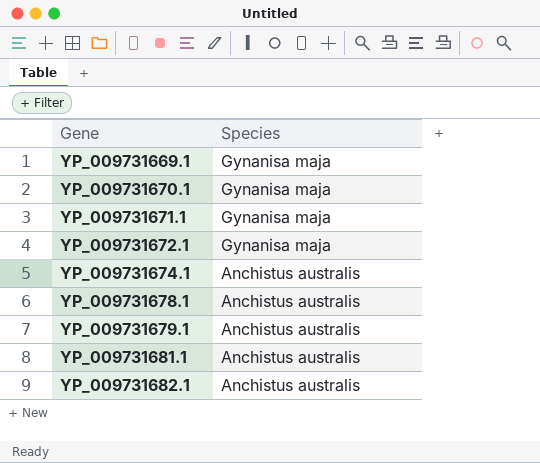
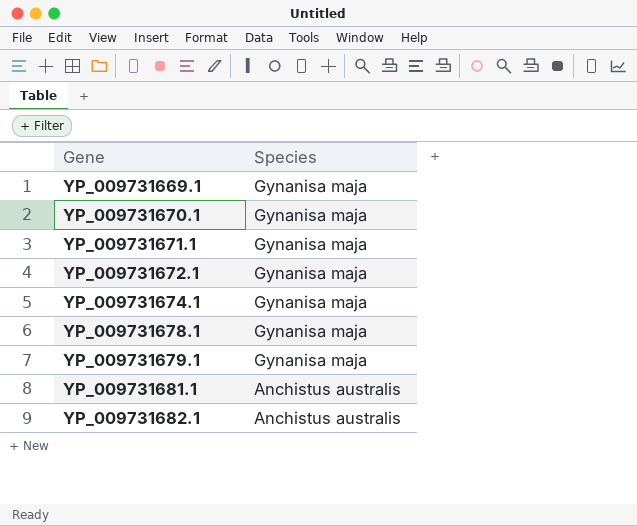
YP_009731674.1 | Species: Anchistus australis -> Gynanisa maja
YP_009731678.1 | Species: Anchistus australis -> Gynanisa maja
YP_009731679.1 | Species: Anchistus australis -> Gynanisa maja

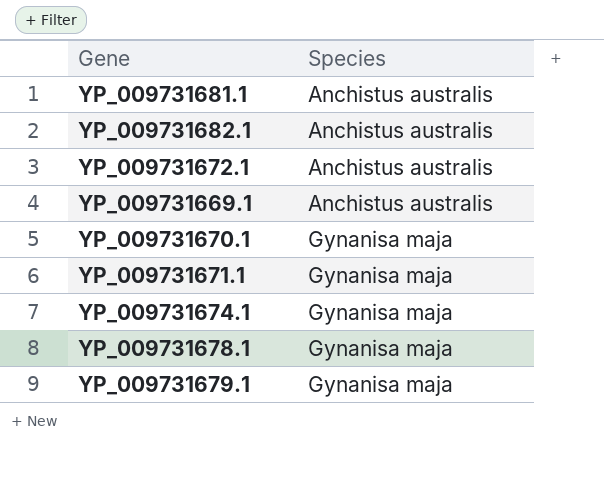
row order: Gene ascending -> Species ascending
YP_009731672.1 | Species: Gynanisa maja -> Anchistus australis
YP_009731669.1 | Species: Gynanisa maja -> Anchistus australis

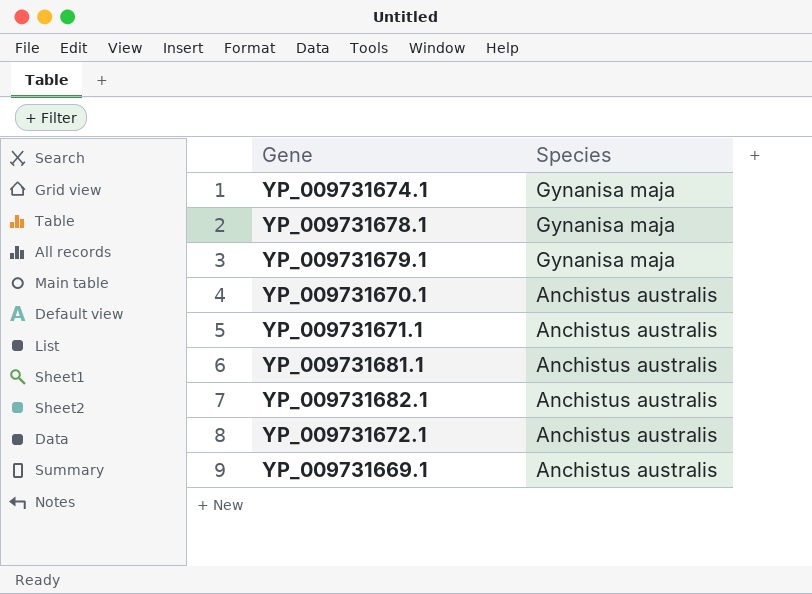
row order: Species ascending -> Species descending
YP_009731670.1 | Species: Gynanisa maja -> Anchistus australis
YP_009731671.1 | Species: Gynanisa maja -> Anchistus australis

